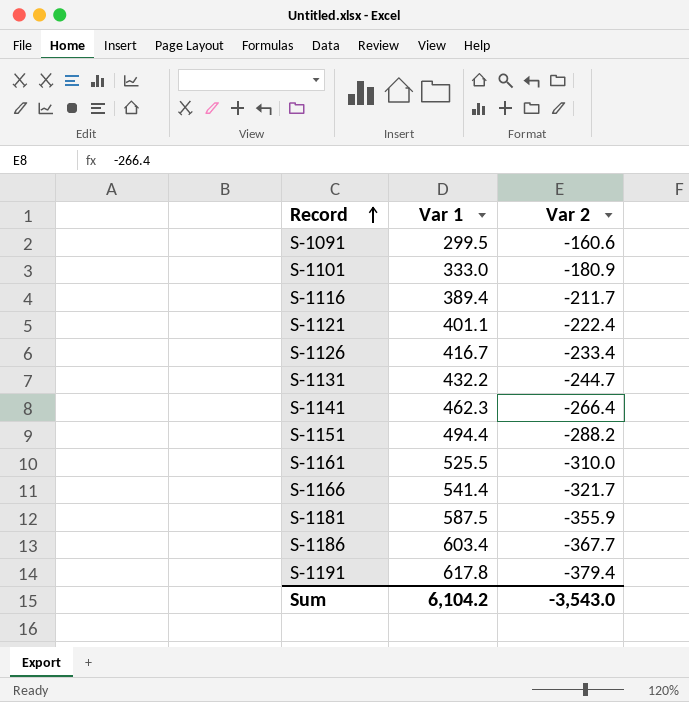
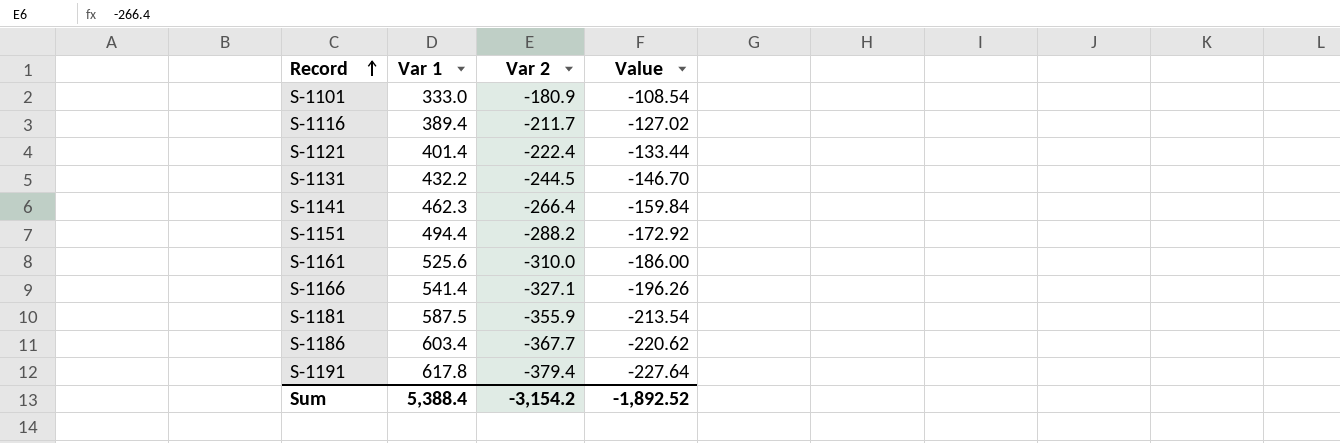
column Value | formula: none -> [Var 2] * 0.6
row S-1091: 299.5 | -160.6 -> none
row S-1126: 416.7 | -233.4 -> none
S-1121 | Var 1: 401.1 -> 401.4
S-1131 | Var 2: -244.7 -> -244.5
S-1161 | Var 1: 525.5 -> 525.6
S-1166 | Var 2: -321.7 -> -327.1
Sum | Var 1: 6,104.2 -> 5,388.4
Sum | Var 2: -3,543.0 -> -3,154.2

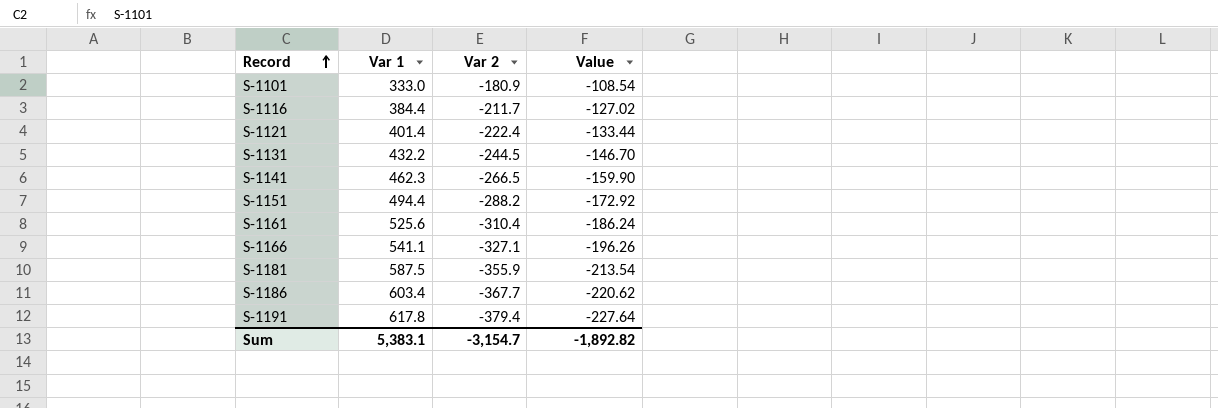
S-1116 | Var 1: 389.4 -> 384.4
S-1141 | Var 2: -266.4 -> -266.5
S-1141 | Value: -159.84 -> -159.90
S-1161 | Var 2: -310.0 -> -310.4
S-1161 | Value: -186.00 -> -186.24
S-1166 | Var 1: 541.4 -> 541.1
Sum | Var 1: 5,388.4 -> 5,383.1
Sum | Var 2: -3,154.2 -> -3,154.7
Sum | Value: -1,892.52 -> -1,892.82

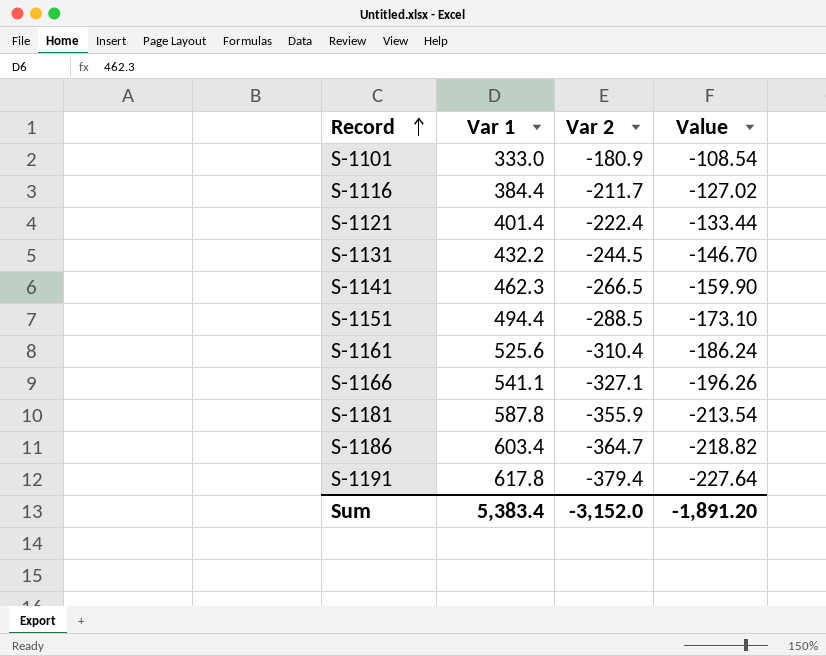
S-1151 | Var 2: -288.2 -> -288.5
S-1151 | Value: -172.92 -> -173.10
S-1181 | Var 1: 587.5 -> 587.8
S-1186 | Var 2: -367.7 -> -364.7
S-1186 | Value: -220.62 -> -218.82
Sum | Var 1: 5,383.1 -> 5,383.4
Sum | Var 2: -3,154.7 -> -3,152.0
Sum | Value: -1,892.82 -> -1,891.20

